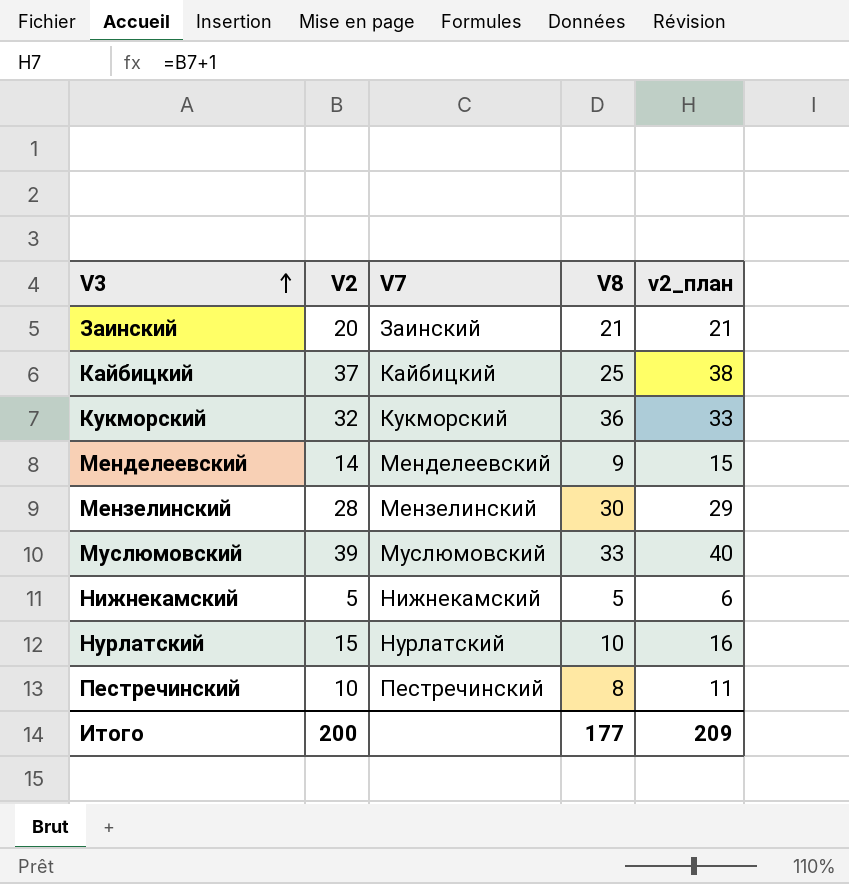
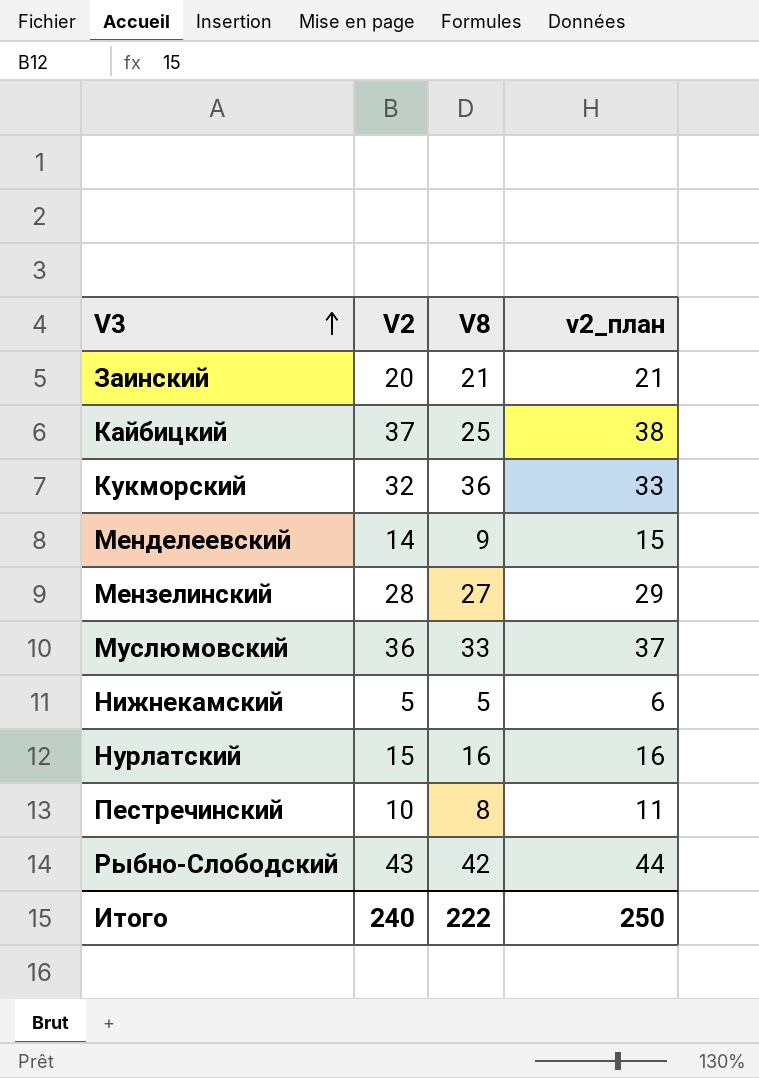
column V7 | position: 3 -> none
Мензелинский | V8: 30 -> 27
Муслюмовский | V2: 39 -> 36
Муслюмовский | v2_план: 40 -> 37
Нурлатский | V8: 10 -> 16
row Рыбно-Слободский: none -> 43 | 42 | 44
Итого | V2: 200 -> 240
Итого | V8: 177 -> 222
Итого | v2_план: 209 -> 250

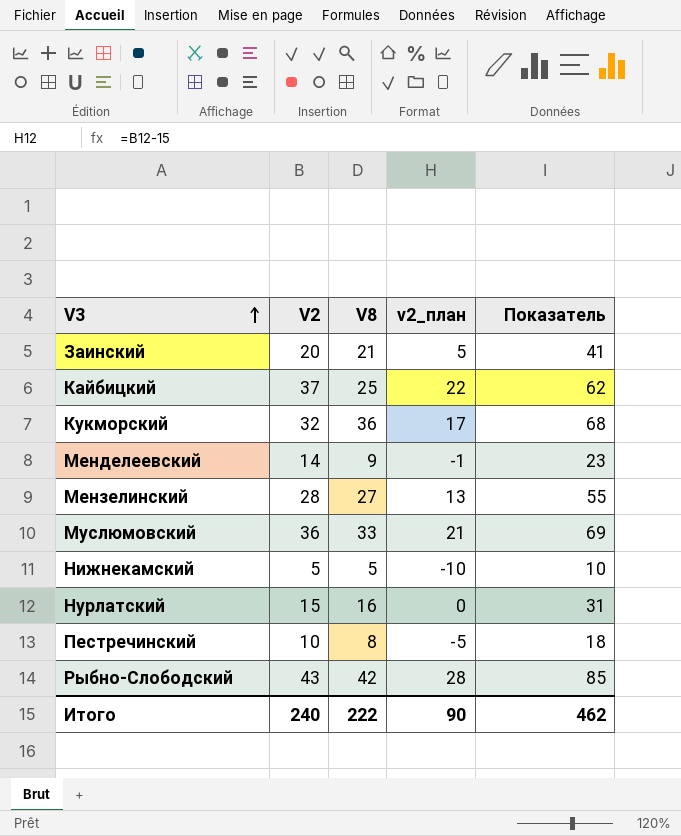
column v2_план | formula: [V2] + 1 -> [V2] - 15
column Показатель | formula: none -> [V2] + [V8]
Итого | v2_план: 250 -> 90

